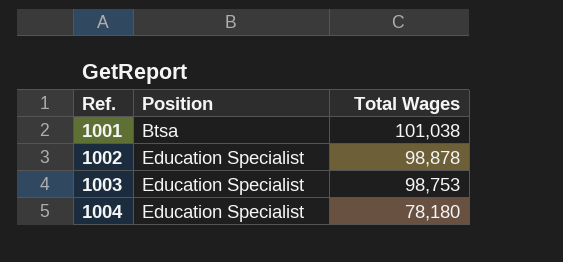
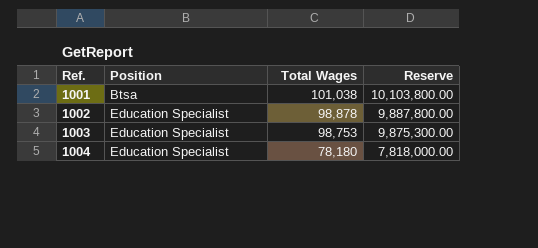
column Reserve | formula: none -> [Total Wages] * 100

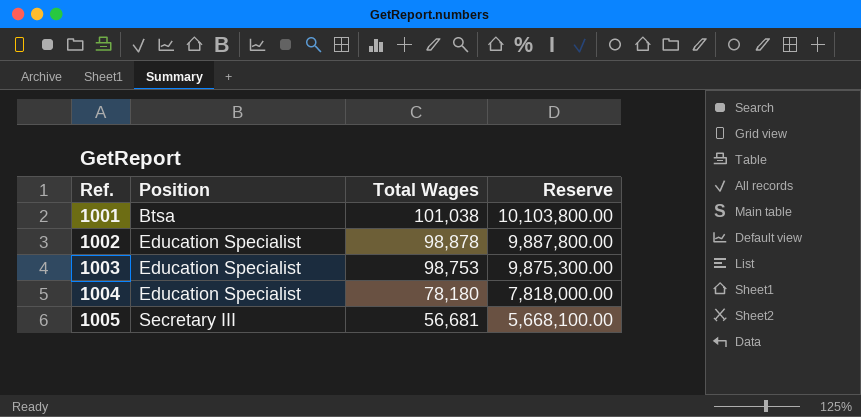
row 1005: none -> Secretary III | 56,681 | 5,668,100.00

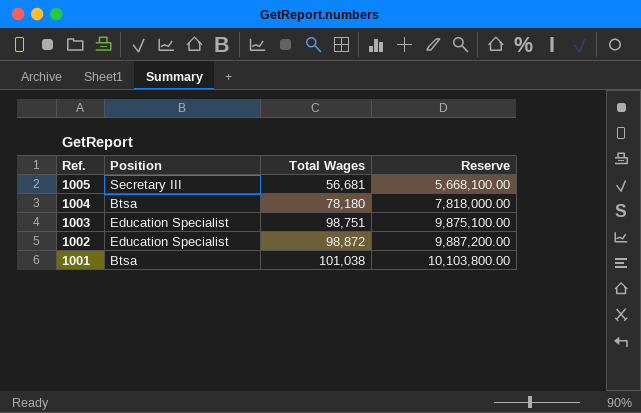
row order: Ref. ascending -> Ref. descending
1004 | Position: Education Specialist -> Btsa
1003 | Total Wages: 98,753 -> 98,751
1003 | Reserve: 9,875,300.00 -> 9,875,100.00
1002 | Total Wages: 98,878 -> 98,872
1002 | Reserve: 9,887,800.00 -> 9,887,200.00

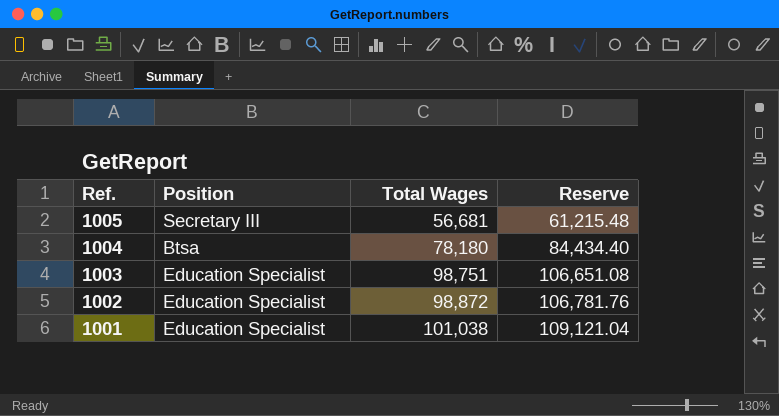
column Reserve | formula: [Total Wages] * 100 -> [Total Wages] * 1.08
1001 | Position: Btsa -> Education Specialist

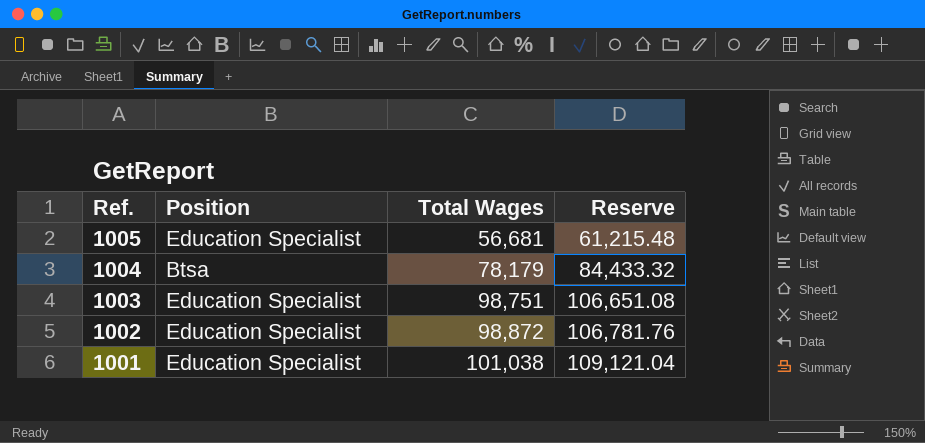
1005 | Position: Secretary III -> Education Specialist
1004 | Total Wages: 78,180 -> 78,179
1004 | Reserve: 84,434.40 -> 84,433.32

